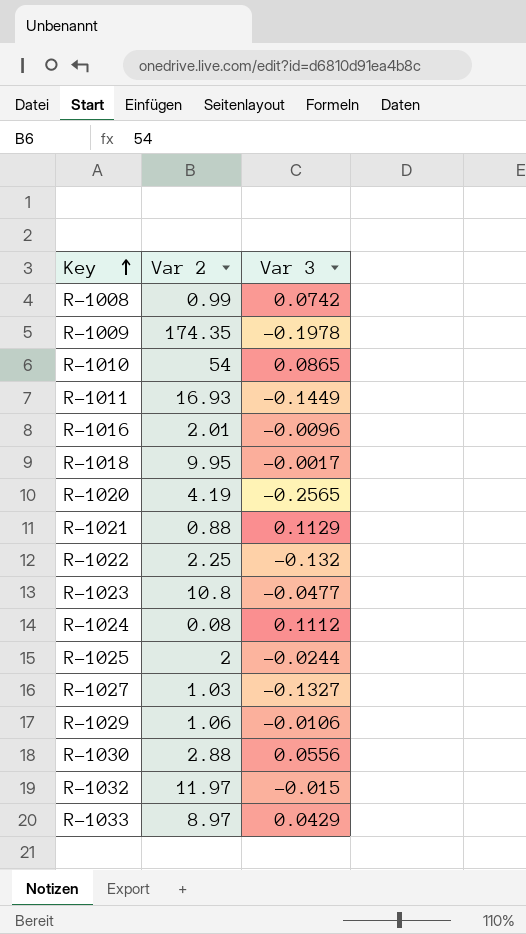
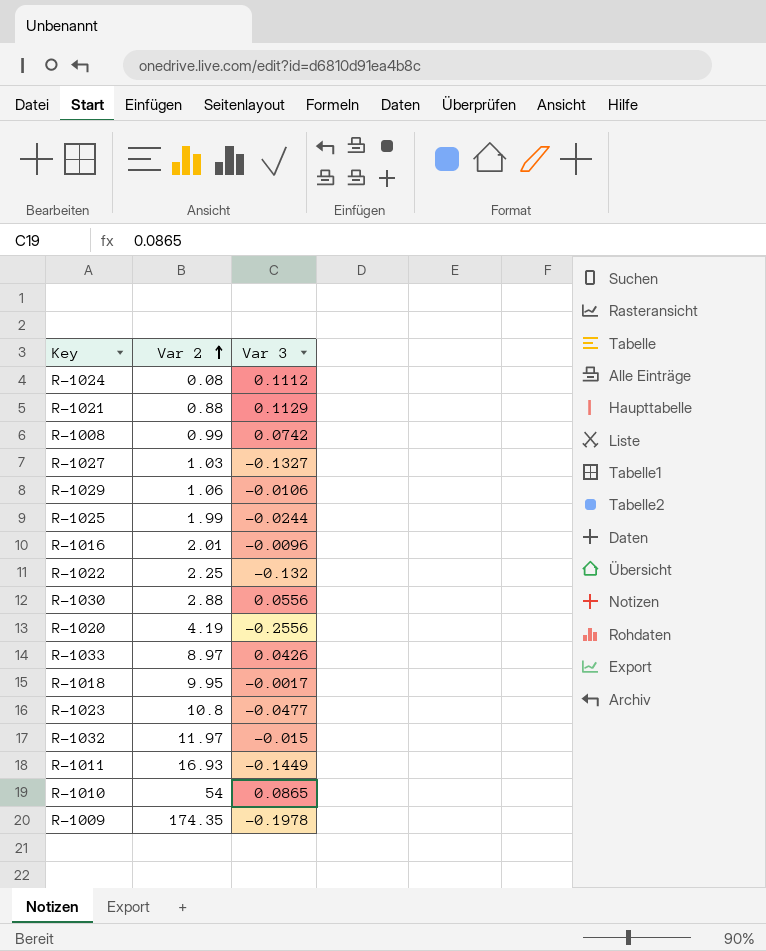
row order: Key ascending -> Var 2 ascending
R-1025 | Var 2: 2 -> 1.99
R-1020 | Var 3: -0.2565 -> -0.2556
R-1033 | Var 3: 0.0429 -> 0.0426

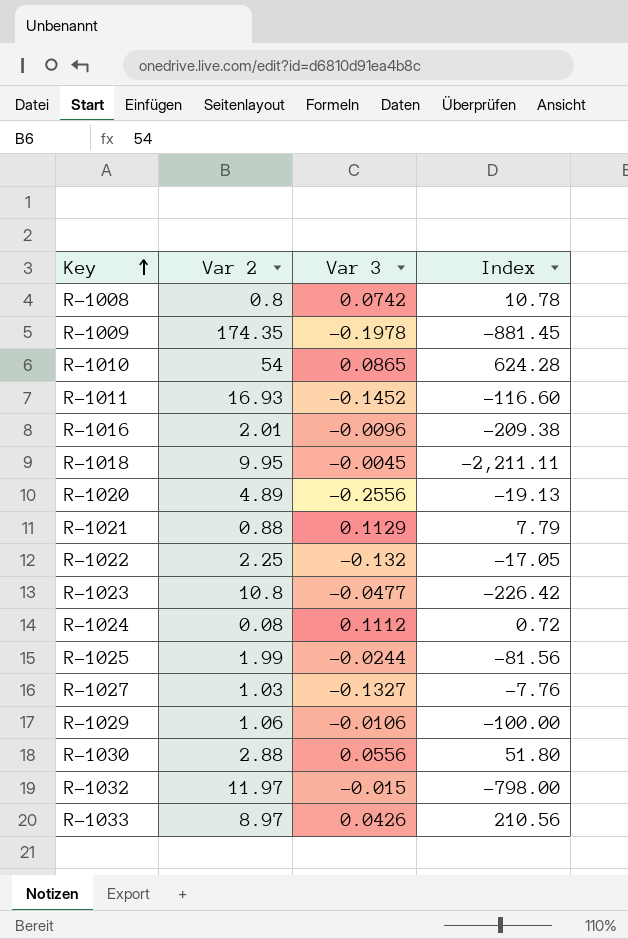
row order: Var 2 ascending -> Key ascending
column Index | formula: none -> [Var 2] / [Var 3]
R-1008 | Var 2: 0.99 -> 0.8
R-1011 | Var 3: -0.1449 -> -0.1452
R-1018 | Var 3: -0.0017 -> -0.0045
R-1020 | Var 2: 4.19 -> 4.89

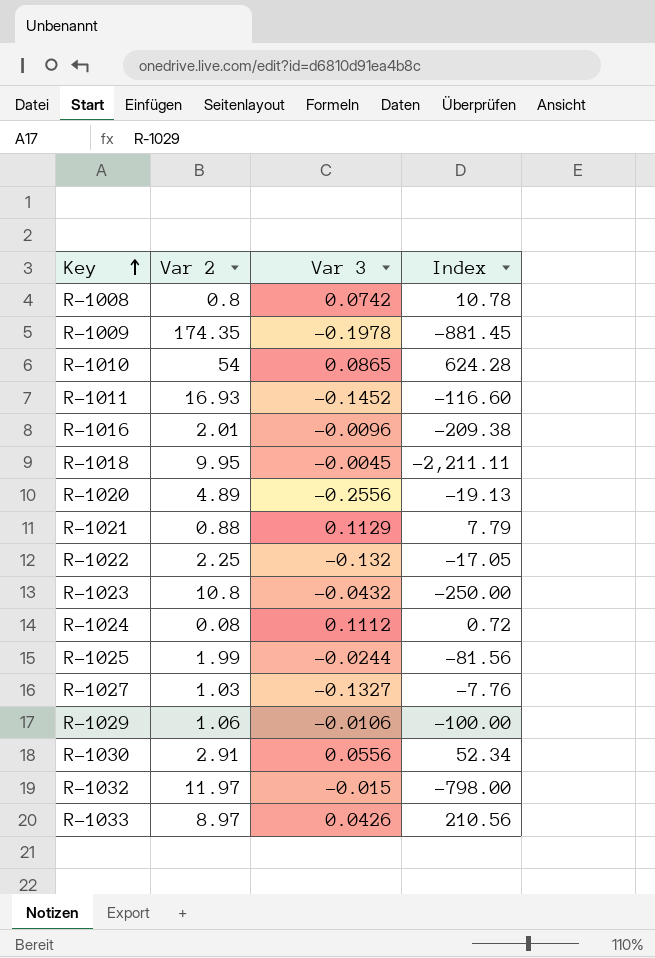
R-1023 | Var 3: -0.0477 -> -0.0432
R-1023 | Index: -226.42 -> -250.00
R-1030 | Var 2: 2.88 -> 2.91
R-1030 | Index: 51.80 -> 52.34

